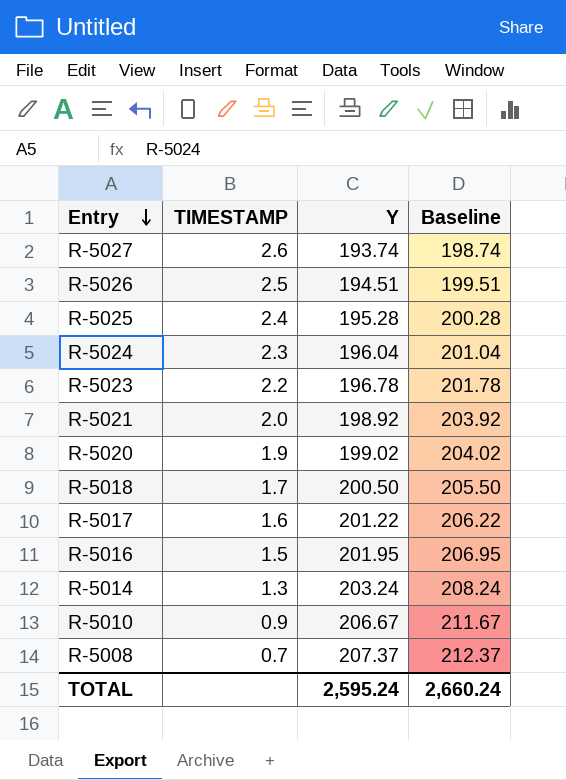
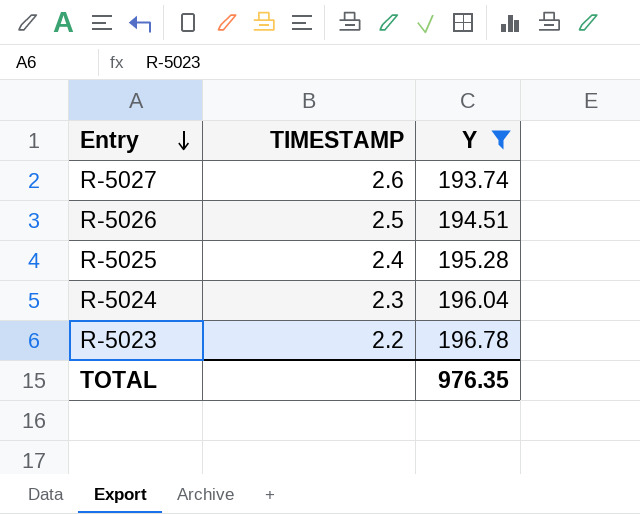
filter: none -> Y <= 196.78
column Baseline | formula: [Y] + 5 -> none
TOTAL | Y: 2,595.24 -> 976.35

